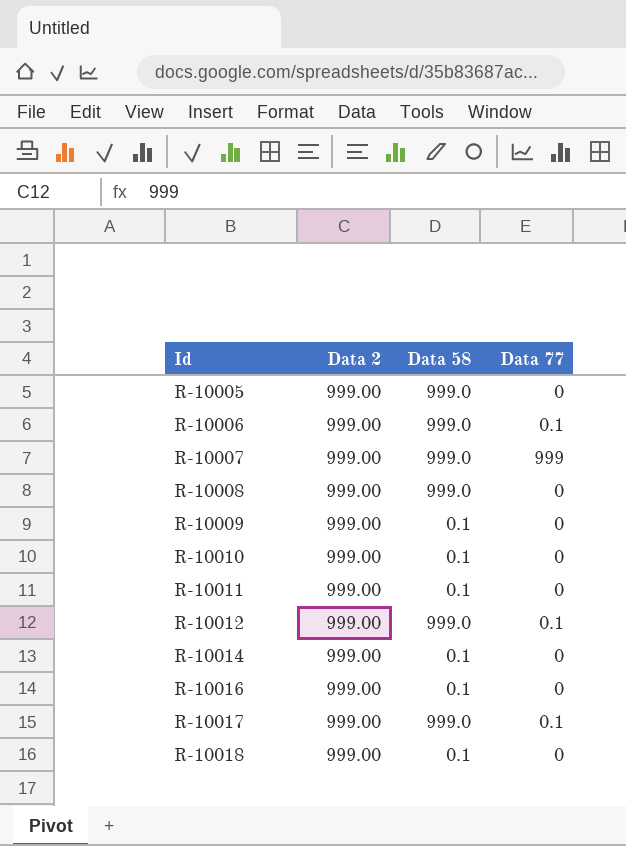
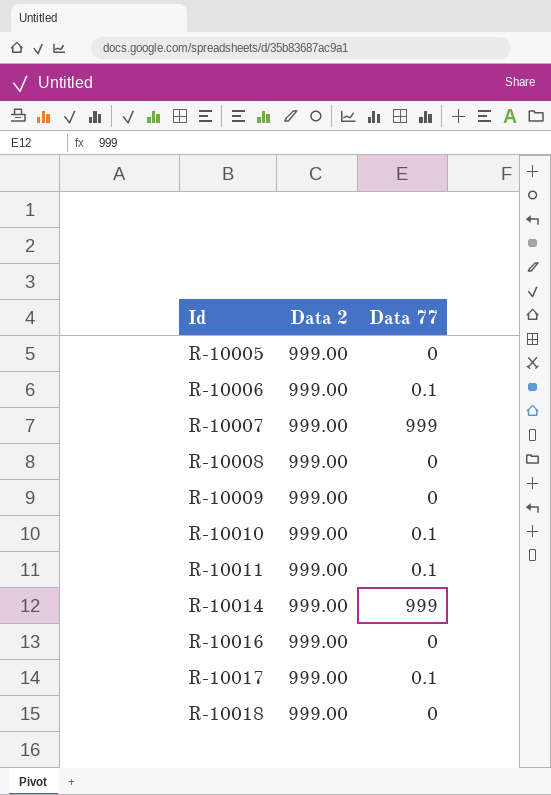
column Data 58 | position: 3 -> none
row R-10012: 999.00 | 999.0 | 0.1 -> none
R-10010 | Data 77: 0 -> 0.1
R-10011 | Data 77: 0 -> 0.1
R-10014 | Data 77: 0 -> 999

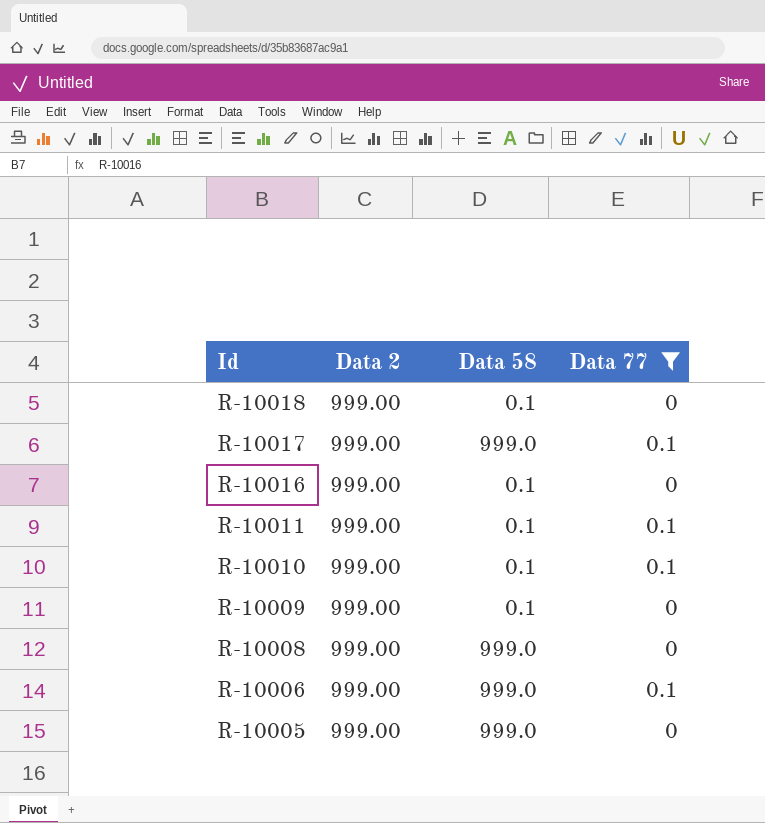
filter: none -> Data 77 != 999
row order: Id ascending -> Id descending
column Data 58 | position: none -> 3

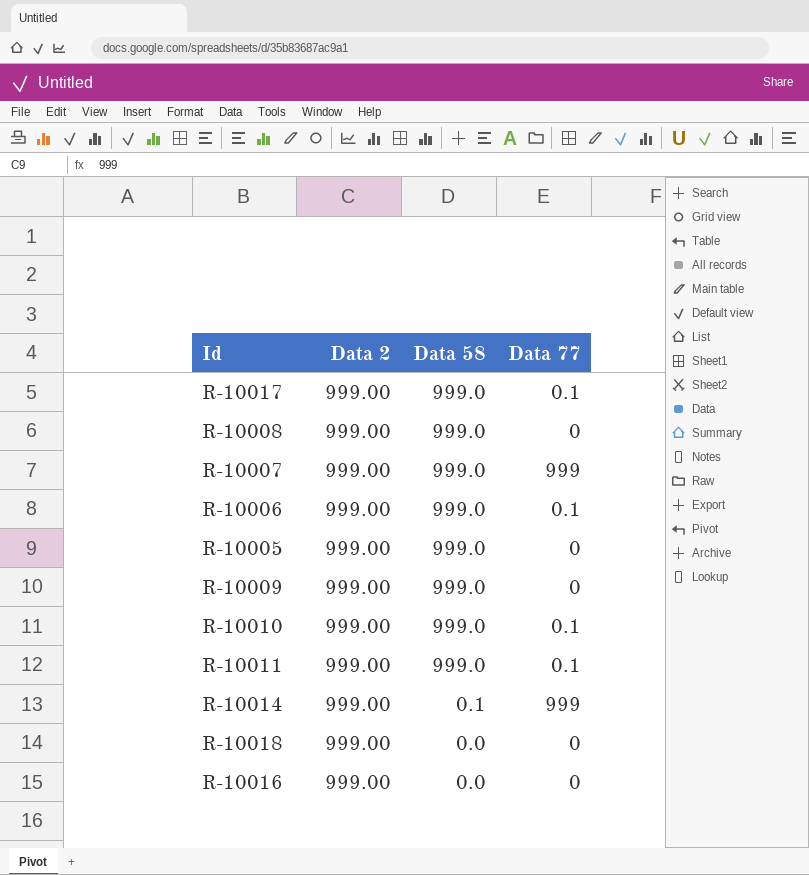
filter: Data 77 != 999 -> none
row order: Id descending -> Data 58 descending
R-10009 | Data 58: 0.1 -> 999.0
R-10010 | Data 58: 0.1 -> 999.0
R-10011 | Data 58: 0.1 -> 999.0
R-10018 | Data 58: 0.1 -> 0.0
R-10016 | Data 58: 0.1 -> 0.0

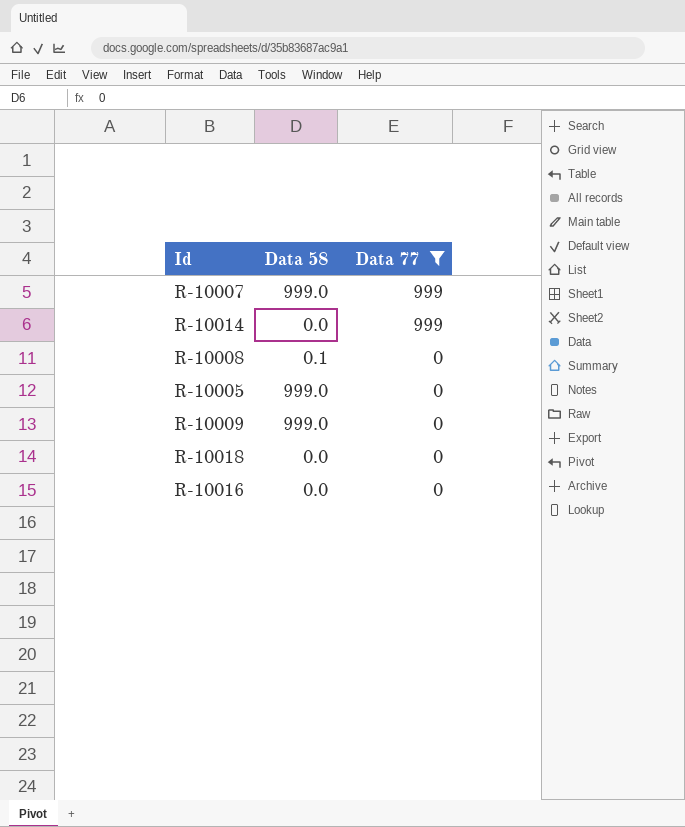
filter: none -> Data 77 != 0.1
row order: Data 58 descending -> Data 77 descending
column Data 2 | position: 2 -> none
R-10014 | Data 58: 0.1 -> 0.0
R-10008 | Data 58: 999.0 -> 0.1

